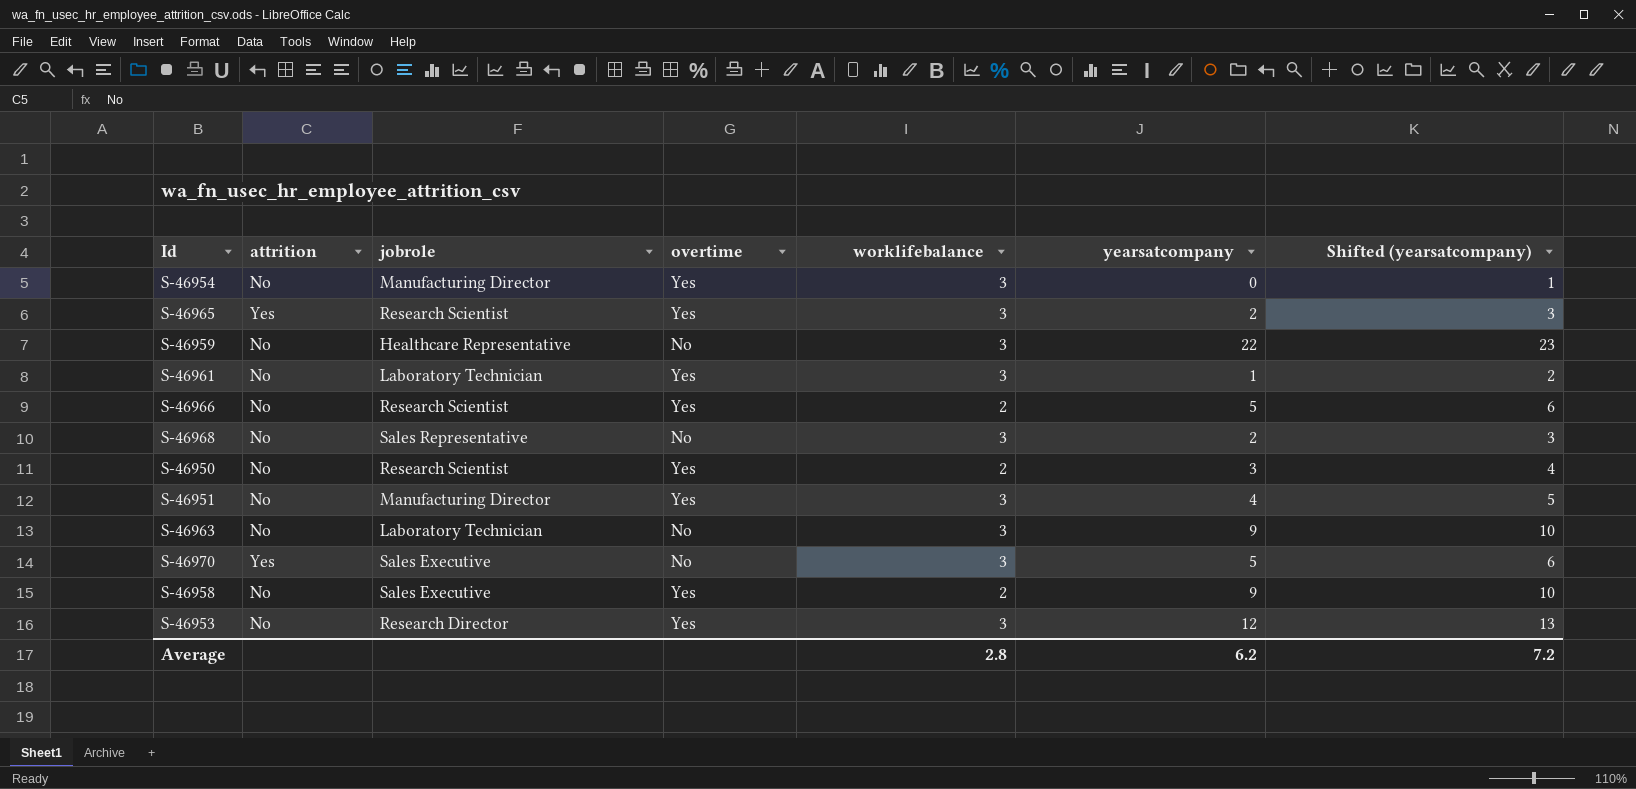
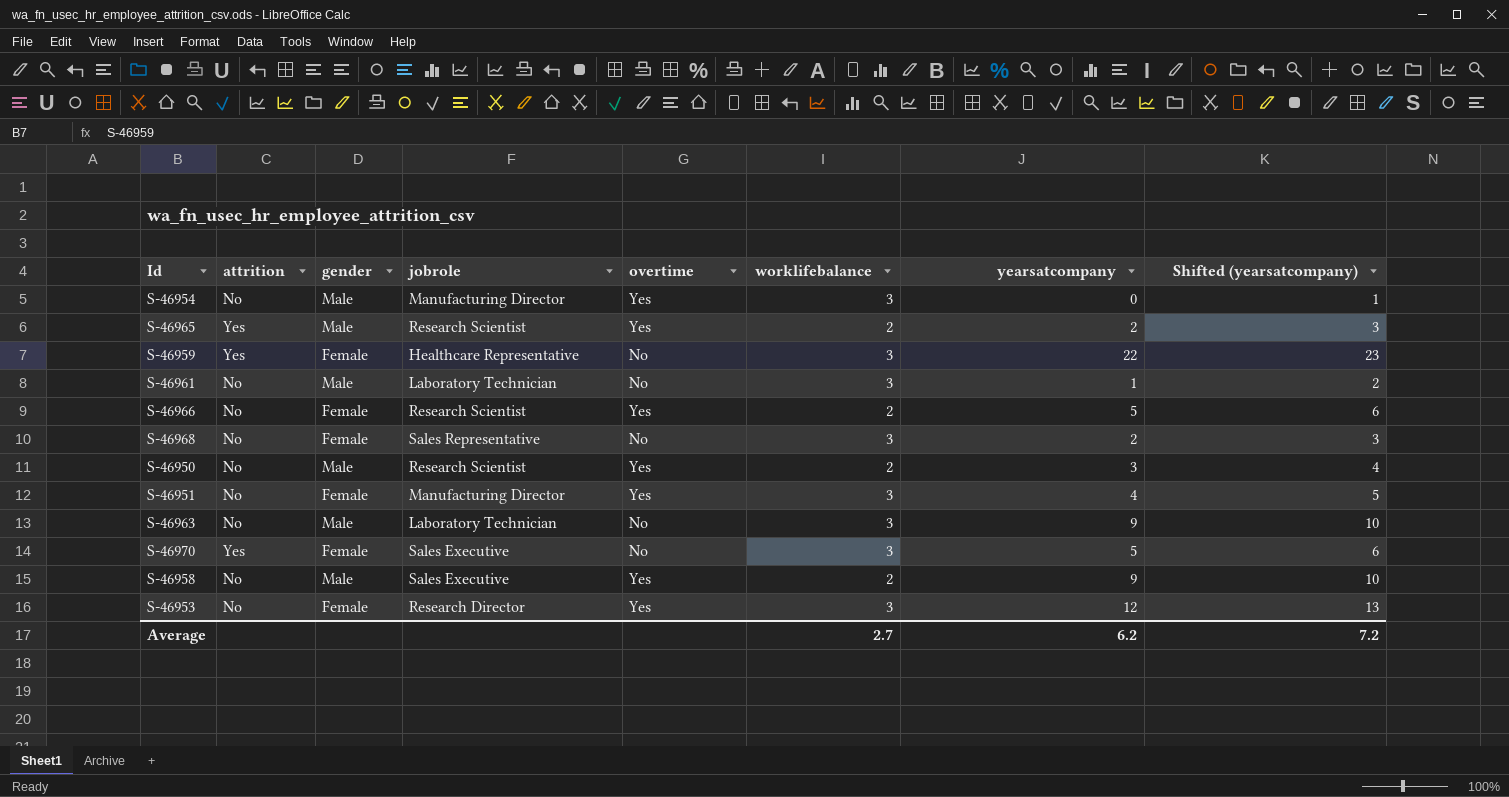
column gender | position: none -> 3
S-46965 | worklifebalance: 3 -> 2
S-46959 | attrition: No -> Yes
S-46961 | overtime: Yes -> No
Average | worklifebalance: 2.8 -> 2.7

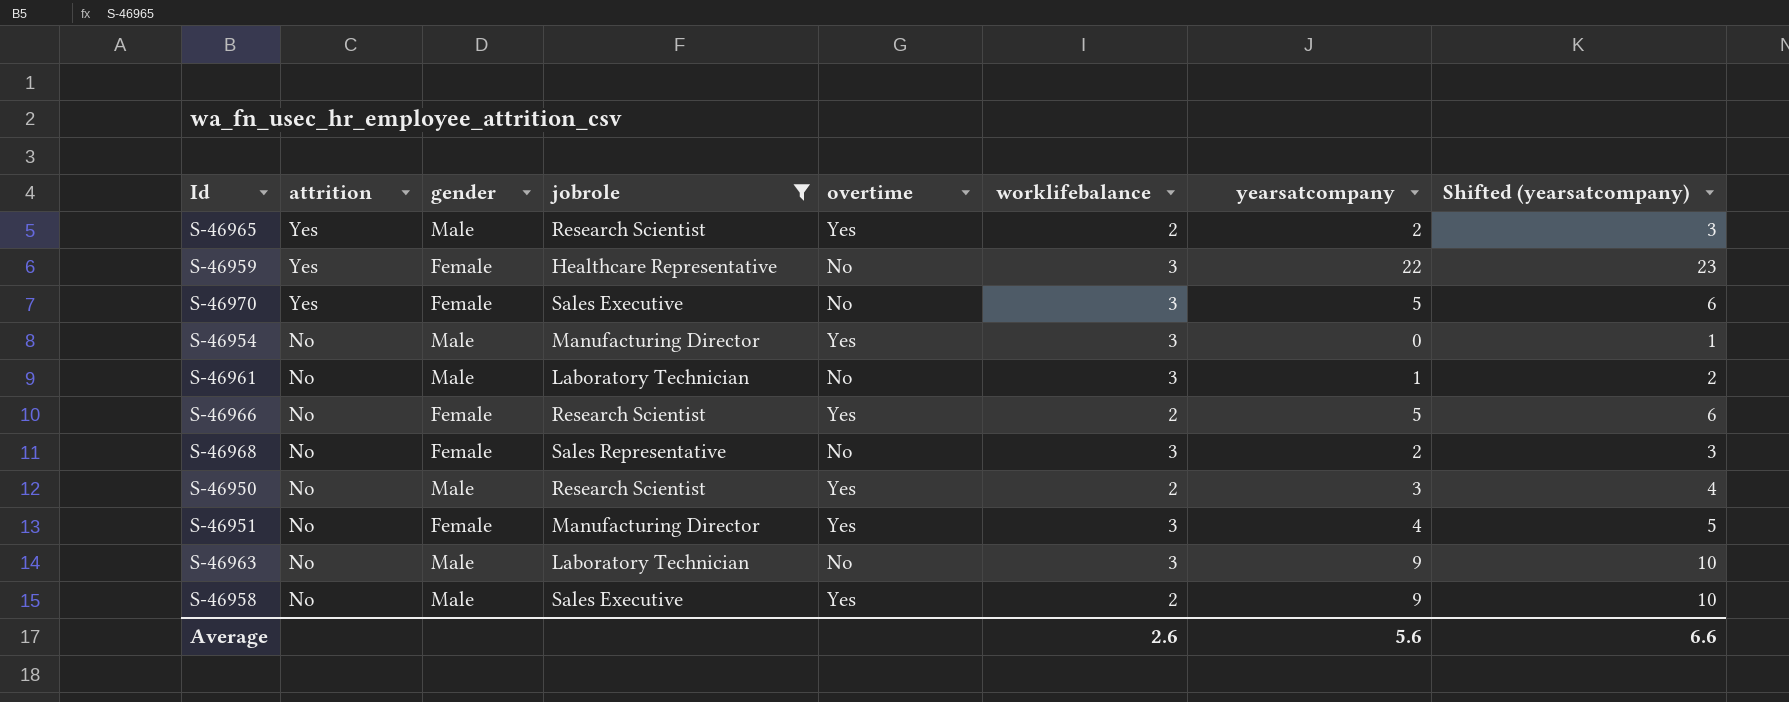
filter: none -> jobrole != Research Director
row order: none -> attrition descending
Average | worklifebalance: 2.7 -> 2.6
Average | yearsatcompany: 6.2 -> 5.6
Average | Shifted (yearsatcompany): 7.2 -> 6.6

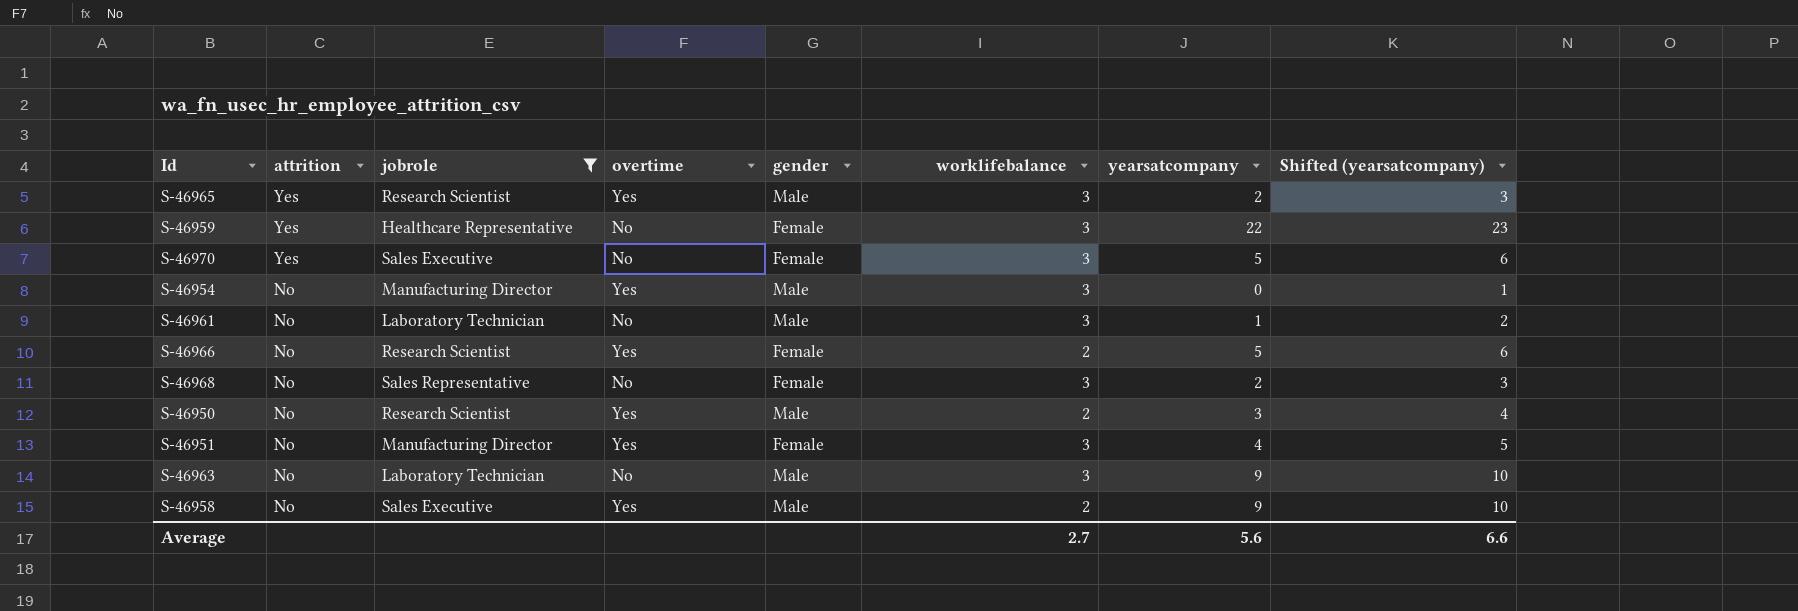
column gender | position: 3 -> 5
S-46965 | worklifebalance: 2 -> 3
Average | worklifebalance: 2.6 -> 2.7

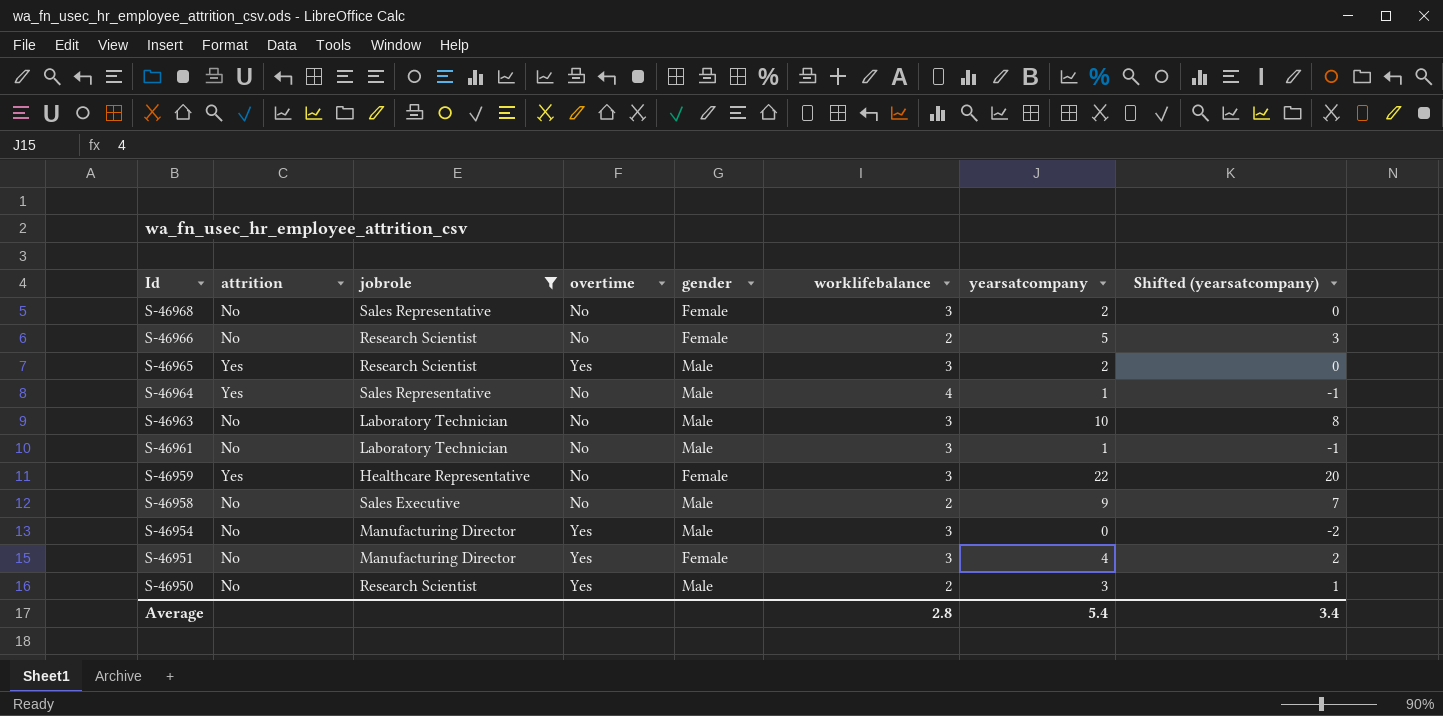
row order: attrition descending -> Id descending
column Shifted (yearsatcompany) | formula: [yearsatcompany] + 1 -> [yearsatcompany] - 2
row S-46970: Yes | Sales Executive | No | Female | 3 | 5 | 6 -> none
S-46966 | overtime: Yes -> No
row S-46964: none -> Yes | Sales Representative | No | Male | 4 | 1 | -1
S-46963 | yearsatcompany: 9 -> 10
S-46958 | overtime: Yes -> No
Average | worklifebalance: 2.7 -> 2.8
Average | yearsatcompany: 5.6 -> 5.4
Average | Shifted (yearsatcompany): 6.6 -> 3.4

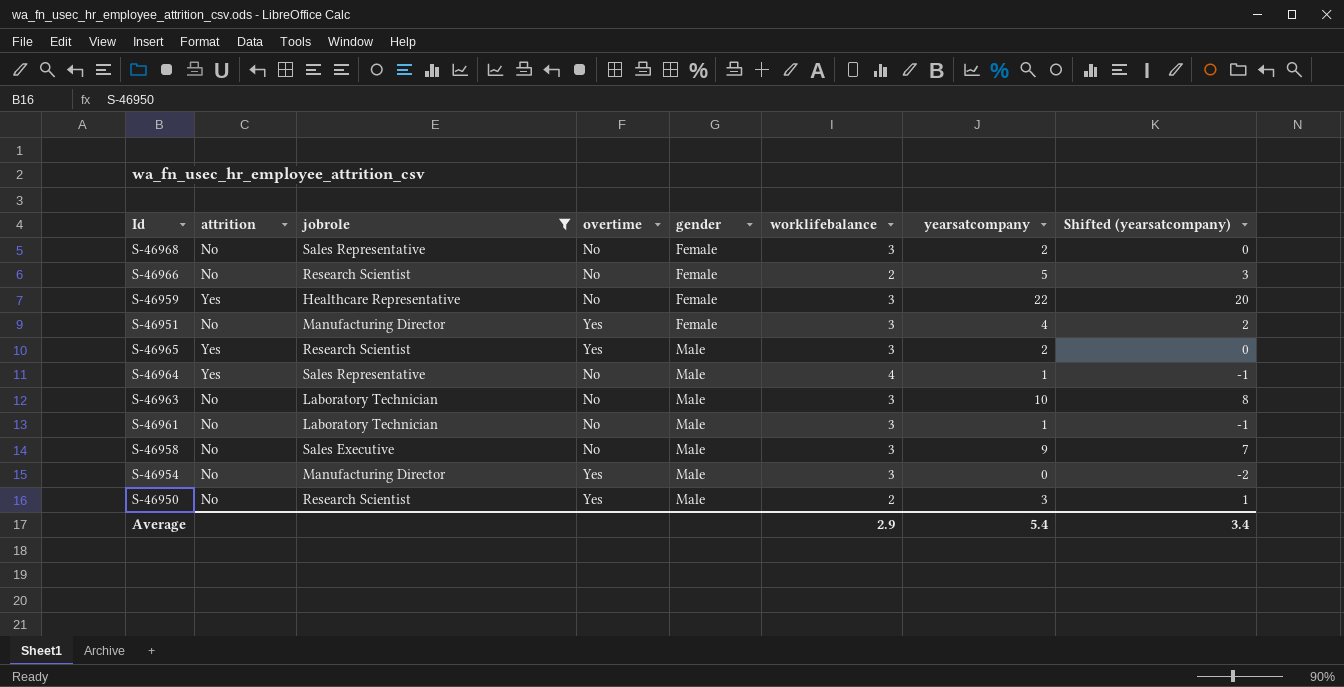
row order: Id descending -> gender ascending
S-46958 | worklifebalance: 2 -> 3
Average | worklifebalance: 2.8 -> 2.9

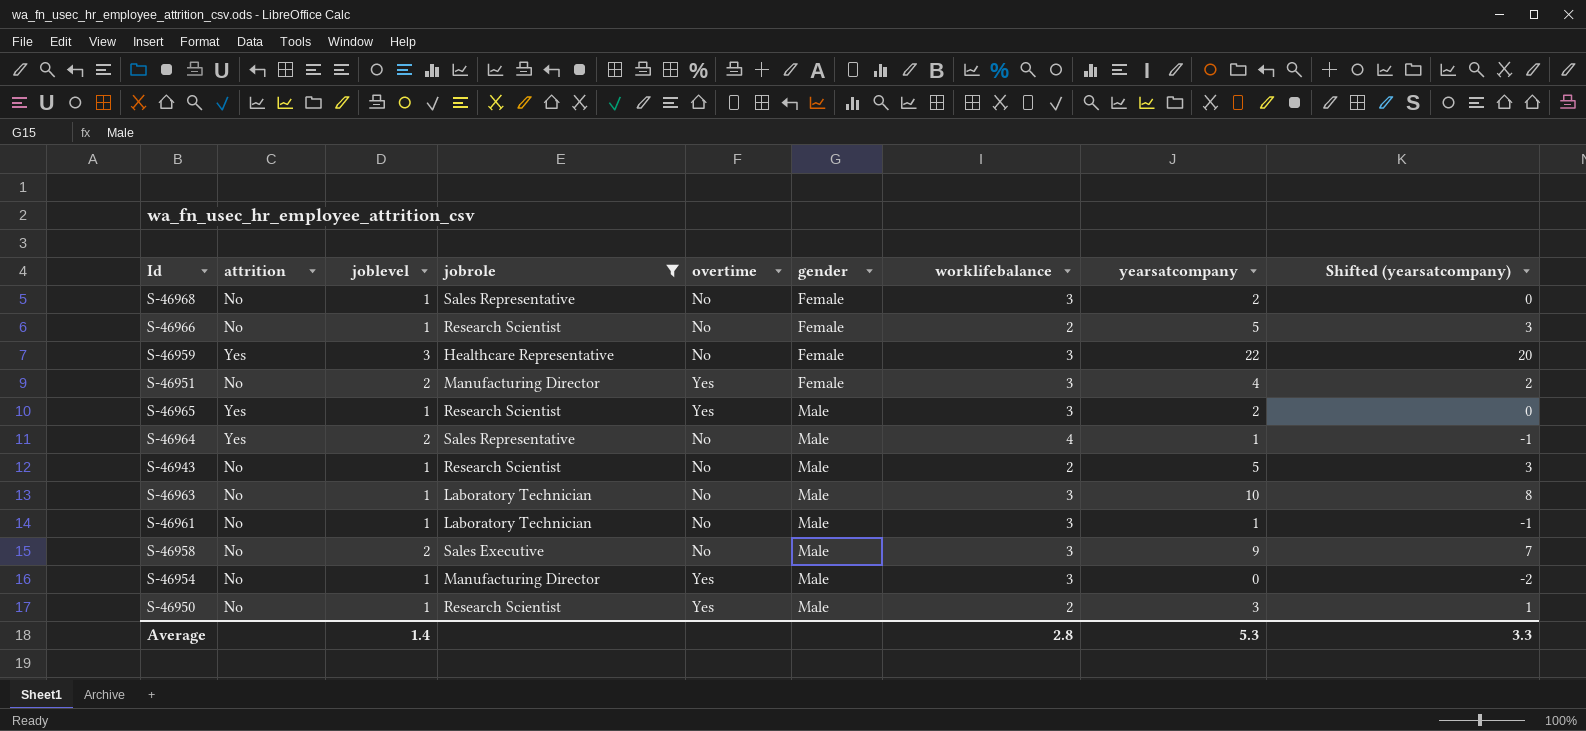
column joblevel | position: none -> 3
row S-46943: none -> No | 1 | Research Scientist | No | Male | 2 | 5 | 3
Average | worklifebalance: 2.9 -> 2.8
Average | yearsatcompany: 5.4 -> 5.3
Average | Shifted (yearsatcompany): 3.4 -> 3.3

